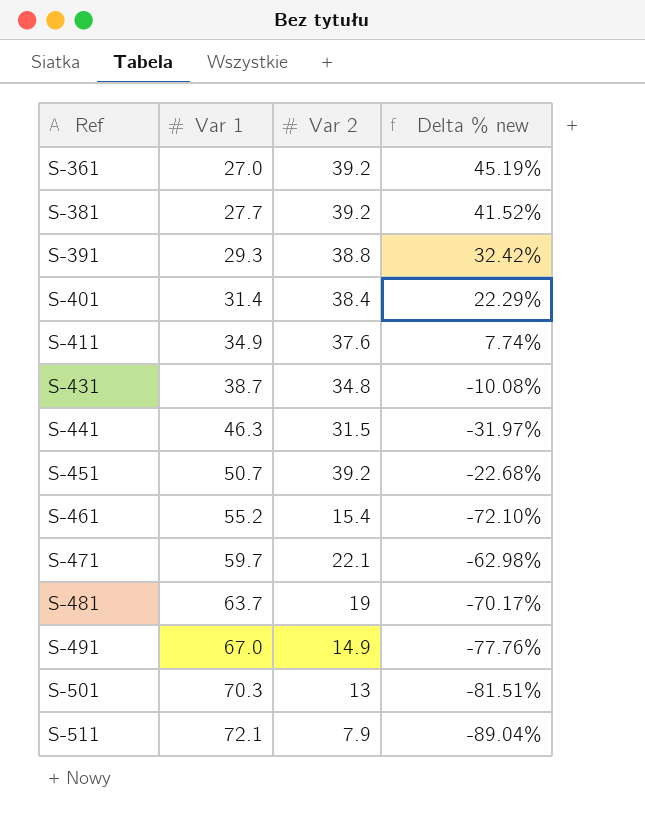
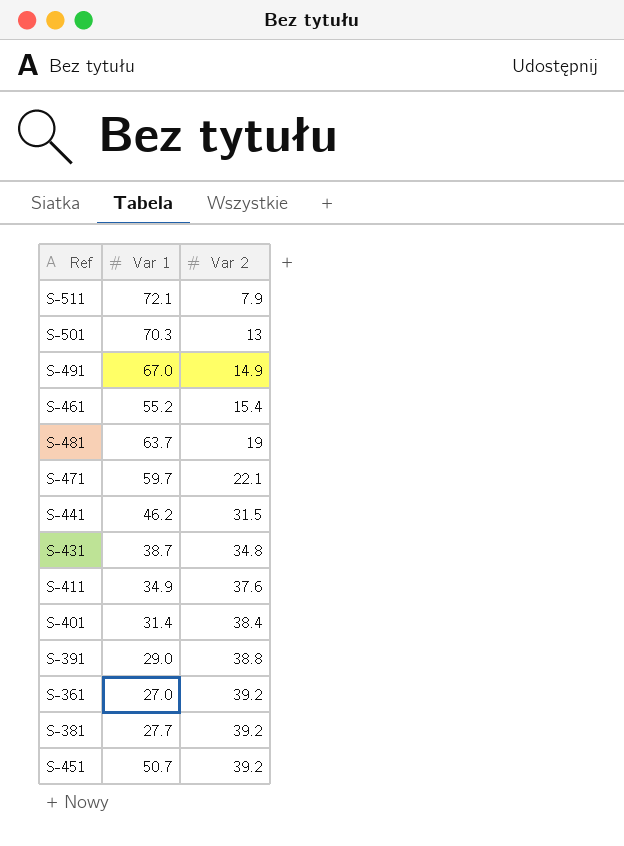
row order: Ref ascending -> Var 2 ascending
column Delta % new | formula: ([Var 2] - [Var 1]) / [Var 1] -> none
S-441 | Var 1: 46.3 -> 46.2
S-391 | Var 1: 29.3 -> 29.0

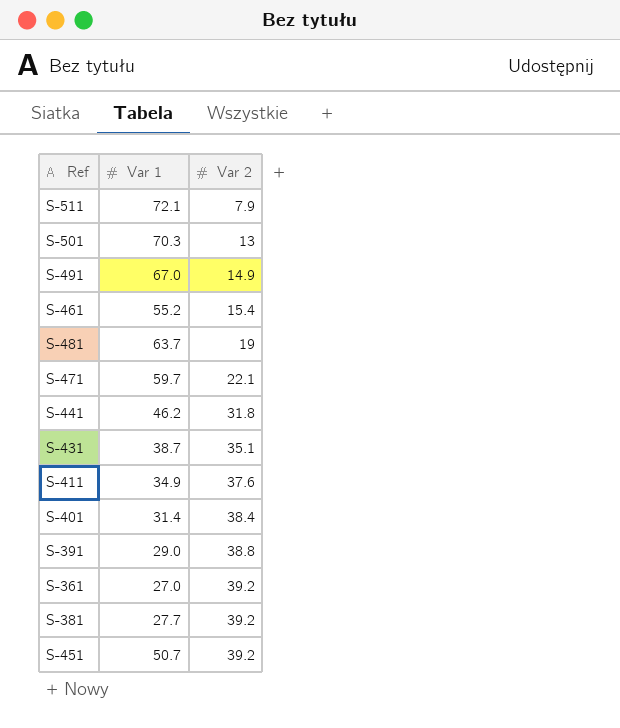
S-441 | Var 2: 31.5 -> 31.8
S-431 | Var 2: 34.8 -> 35.1

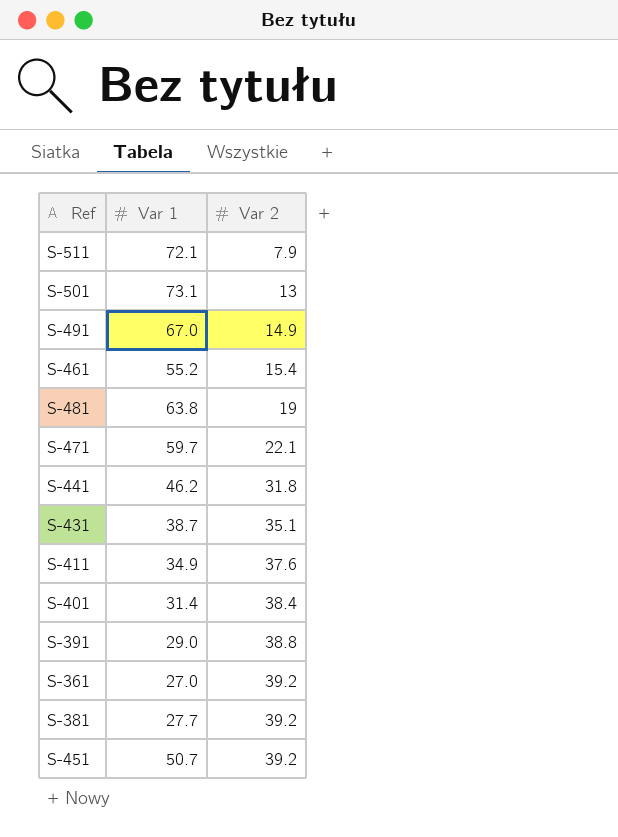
S-501 | Var 1: 70.3 -> 73.1
S-481 | Var 1: 63.7 -> 63.8

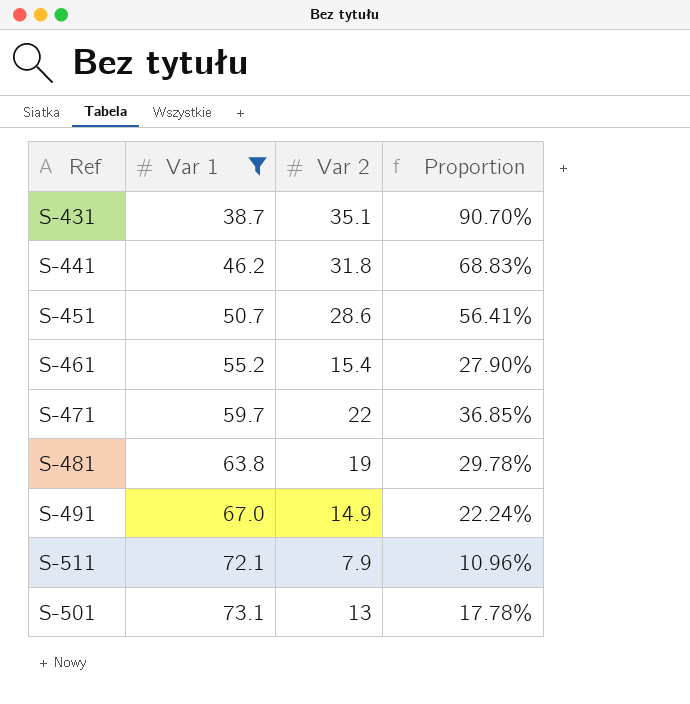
filter: none -> Var 1 >= 38.7
row order: Var 2 ascending -> Var 1 ascending
column Proportion | formula: none -> [Var 2] / [Var 1]
S-451 | Var 2: 39.2 -> 28.6
S-471 | Var 2: 22.1 -> 22

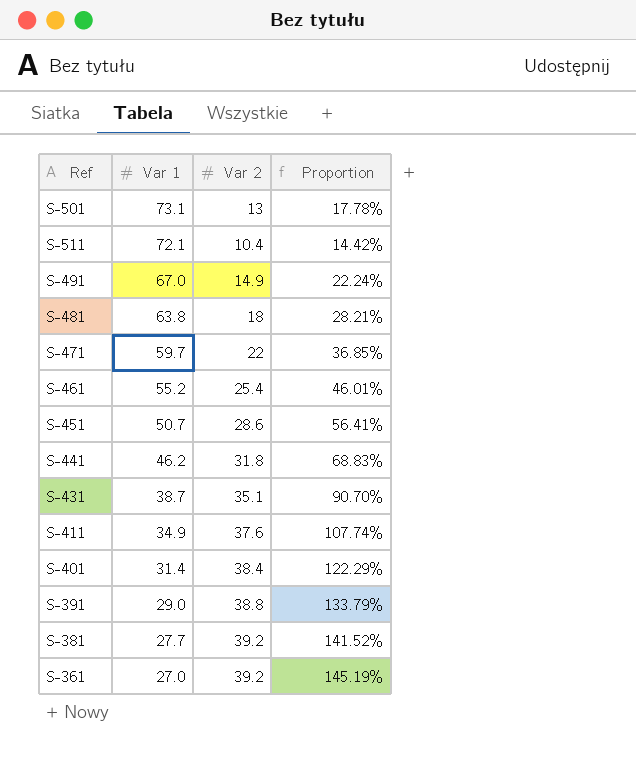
filter: Var 1 >= 38.7 -> none
row order: Var 1 ascending -> Var 1 descending
S-511 | Var 2: 7.9 -> 10.4
S-511 | Proportion: 10.96% -> 14.42%
S-481 | Var 2: 19 -> 18
S-481 | Proportion: 29.78% -> 28.21%
S-461 | Var 2: 15.4 -> 25.4
S-461 | Proportion: 27.90% -> 46.01%

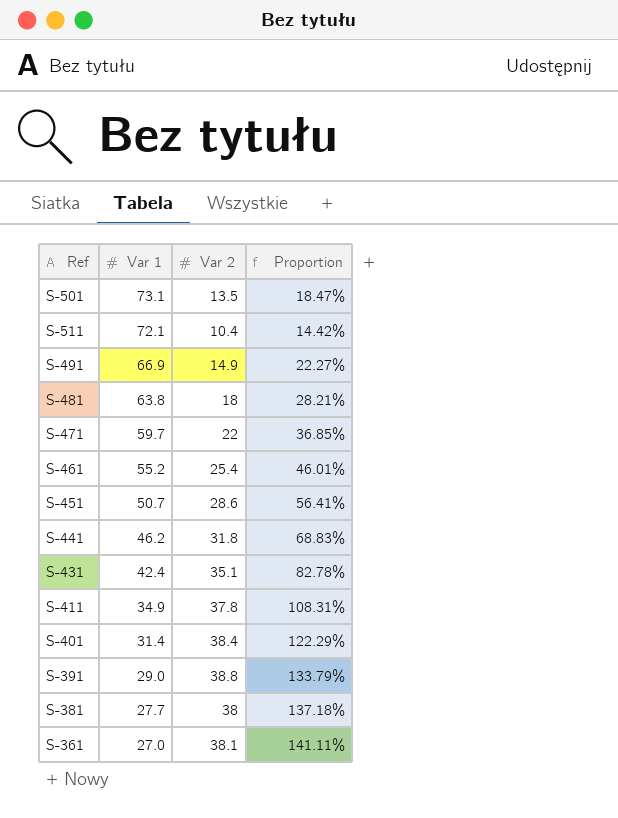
S-501 | Var 2: 13 -> 13.5
S-501 | Proportion: 17.78% -> 18.47%
S-491 | Var 1: 67.0 -> 66.9
S-491 | Proportion: 22.24% -> 22.27%
S-431 | Var 1: 38.7 -> 42.4
S-431 | Proportion: 90.70% -> 82.78%
S-411 | Var 2: 37.6 -> 37.8
S-411 | Proportion: 107.74% -> 108.31%
S-381 | Var 2: 39.2 -> 38
S-381 | Proportion: 141.52% -> 137.18%
S-361 | Var 2: 39.2 -> 38.1
S-361 | Proportion: 145.19% -> 141.11%

